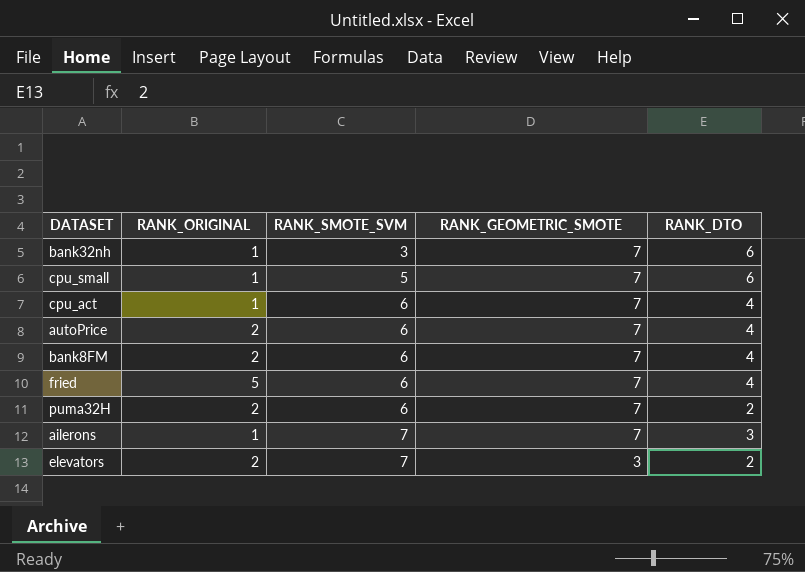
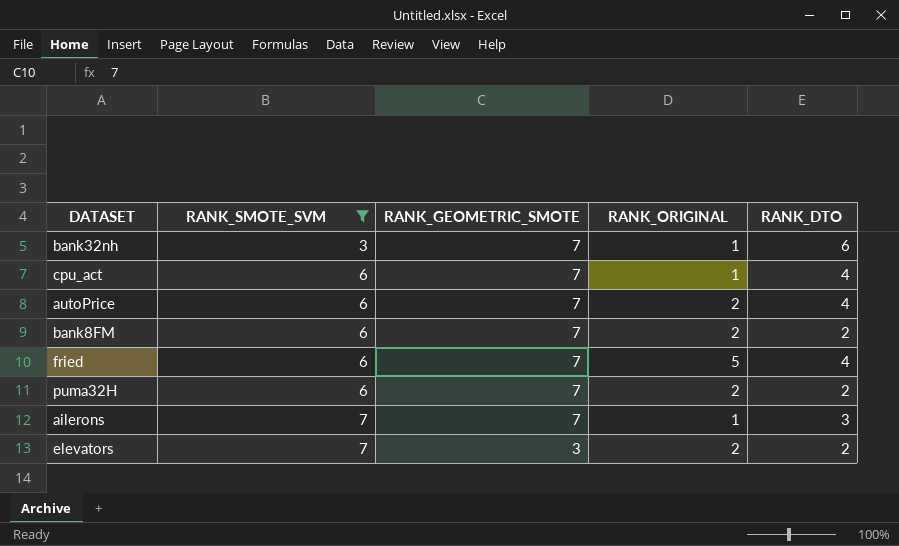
filter: none -> RANK_SMOTE_SVM != 5
column RANK_ORIGINAL | position: 2 -> 4
bank8FM | RANK_DTO: 4 -> 2

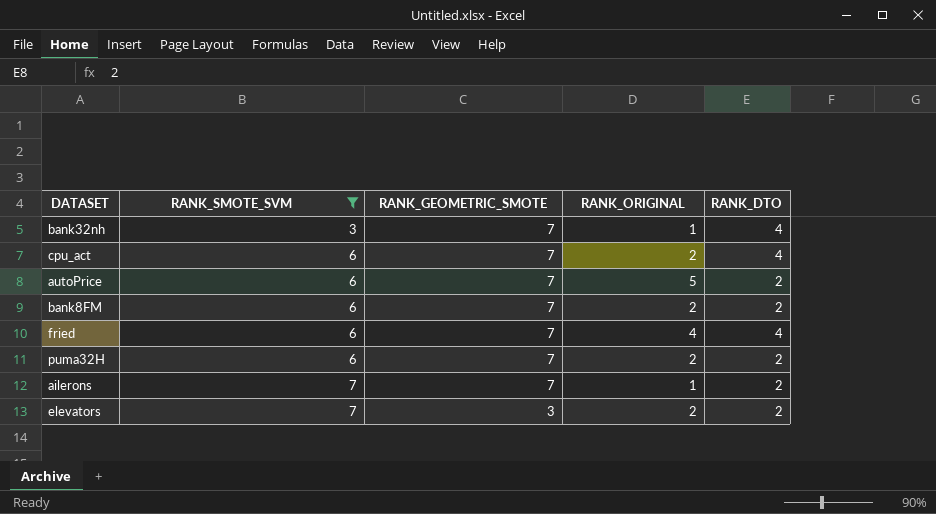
bank32nh | RANK_DTO: 6 -> 4
cpu_act | RANK_ORIGINAL: 1 -> 2
autoPrice | RANK_ORIGINAL: 2 -> 5
autoPrice | RANK_DTO: 4 -> 2
fried | RANK_ORIGINAL: 5 -> 4
ailerons | RANK_DTO: 3 -> 2

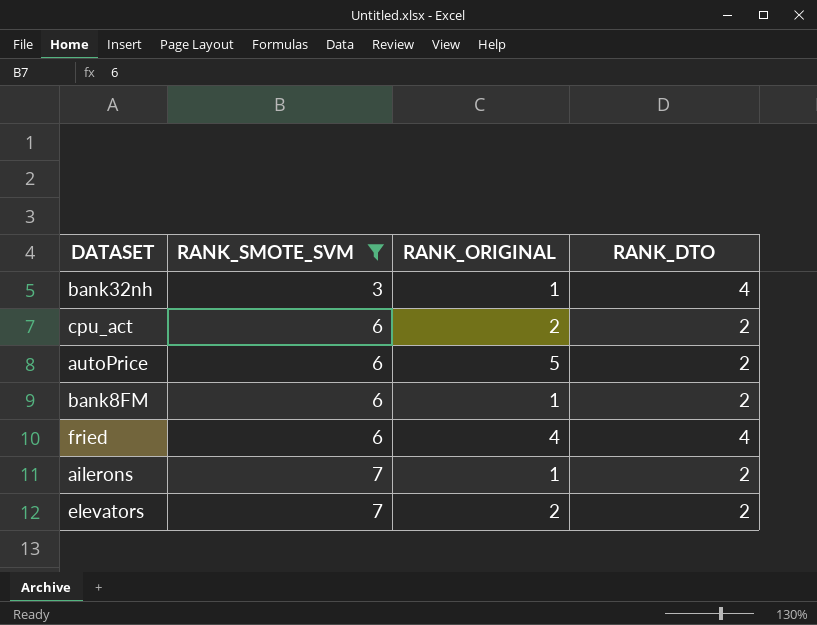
column RANK_GEOMETRIC_SMOTE | position: 3 -> none
row puma32H: 6 | 7 | 2 | 2 -> none
cpu_act | RANK_DTO: 4 -> 2
bank8FM | RANK_ORIGINAL: 2 -> 1

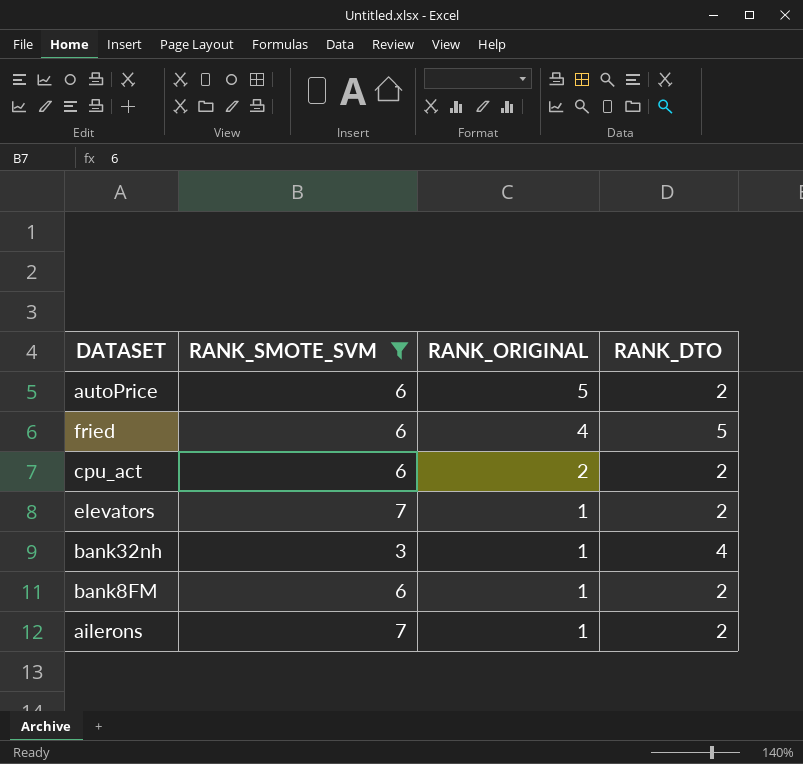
row order: RANK_SMOTE_SVM ascending -> RANK_ORIGINAL descending
fried | RANK_DTO: 4 -> 5
elevators | RANK_ORIGINAL: 2 -> 1

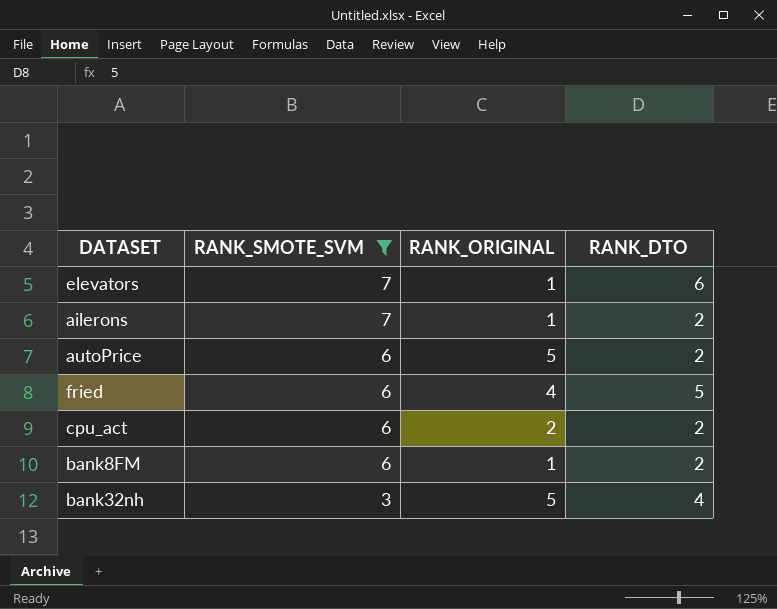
row order: RANK_ORIGINAL descending -> RANK_SMOTE_SVM descending
elevators | RANK_DTO: 2 -> 6
bank32nh | RANK_ORIGINAL: 1 -> 5

